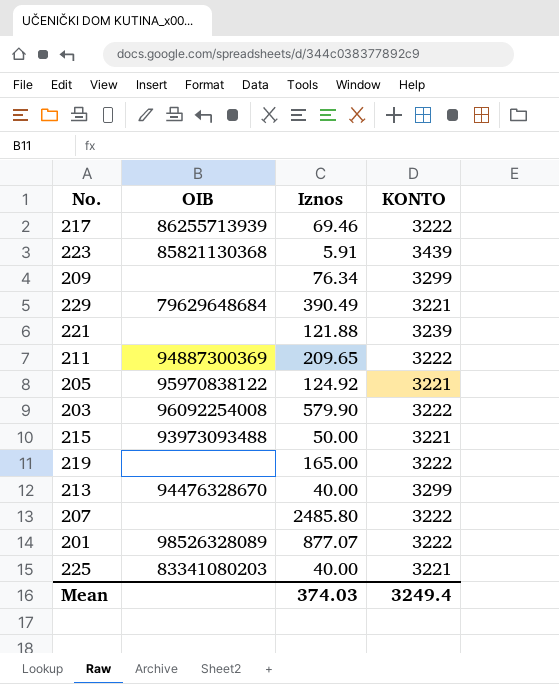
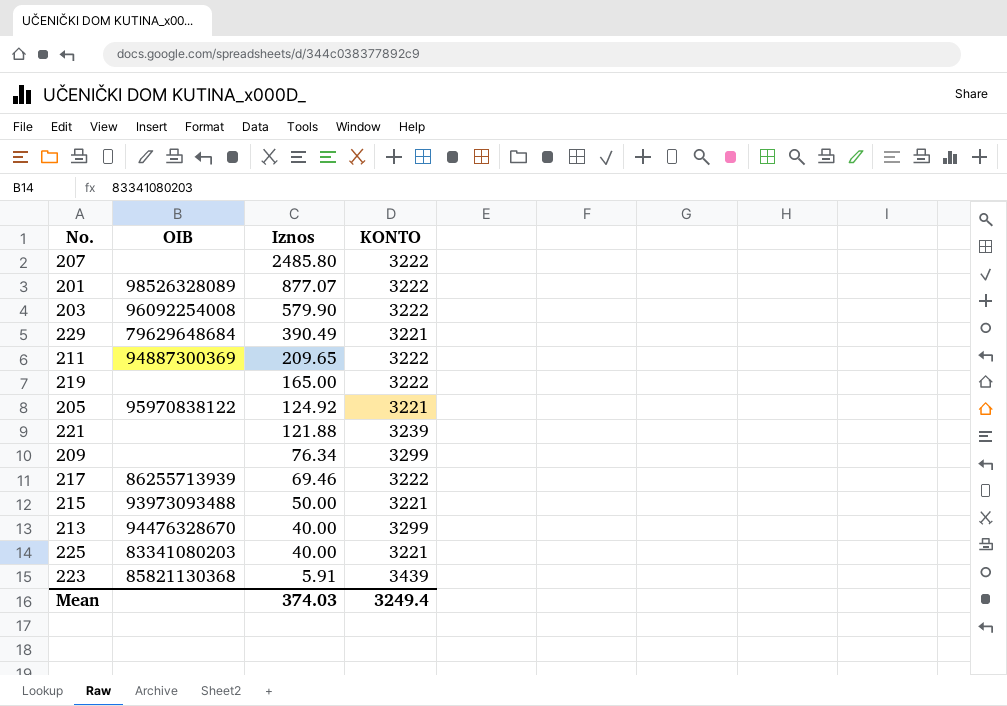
row order: none -> Iznos descending

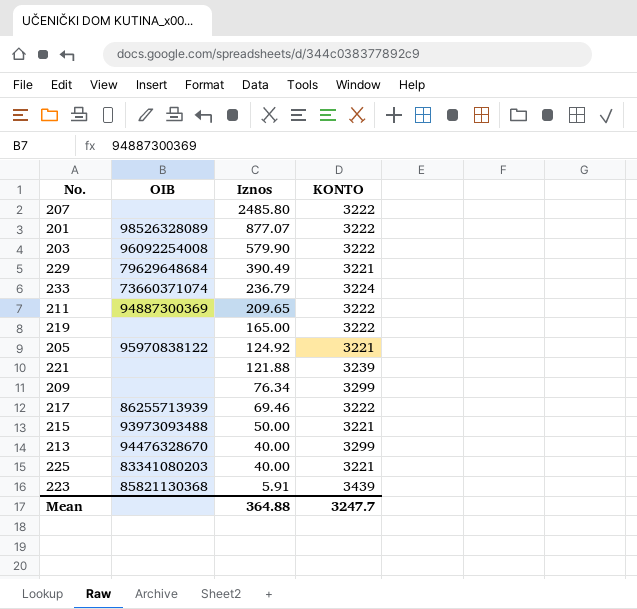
row 233: none -> 73660371074 | 236.79 | 3224
Mean | Iznos: 374.03 -> 364.88
Mean | KONTO: 3249.4 -> 3247.7

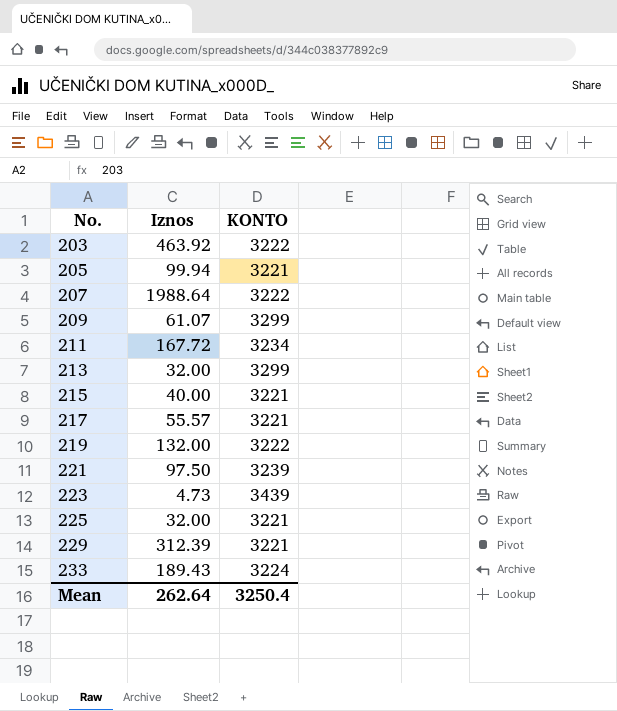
row order: Iznos descending -> No. ascending
column OIB | position: 2 -> none
row 201: 98526328089 | 877.07 | 3222 -> none
203 | Iznos: 579.90 -> 463.92
205 | Iznos: 124.92 -> 99.94
207 | Iznos: 2485.80 -> 1988.64
209 | Iznos: 76.34 -> 61.07
211 | Iznos: 209.65 -> 167.72
211 | KONTO: 3222 -> 3234
213 | Iznos: 40.00 -> 32.00
215 | Iznos: 50.00 -> 40.00
217 | Iznos: 69.46 -> 55.57
217 | KONTO: 3222 -> 3221
219 | Iznos: 165.00 -> 132.00
221 | Iznos: 121.88 -> 97.50
223 | Iznos: 5.91 -> 4.73
225 | Iznos: 40.00 -> 32.00
229 | Iznos: 390.49 -> 312.39
233 | Iznos: 236.79 -> 189.43
Mean | Iznos: 364.88 -> 262.64
Mean | KONTO: 3247.7 -> 3250.4

